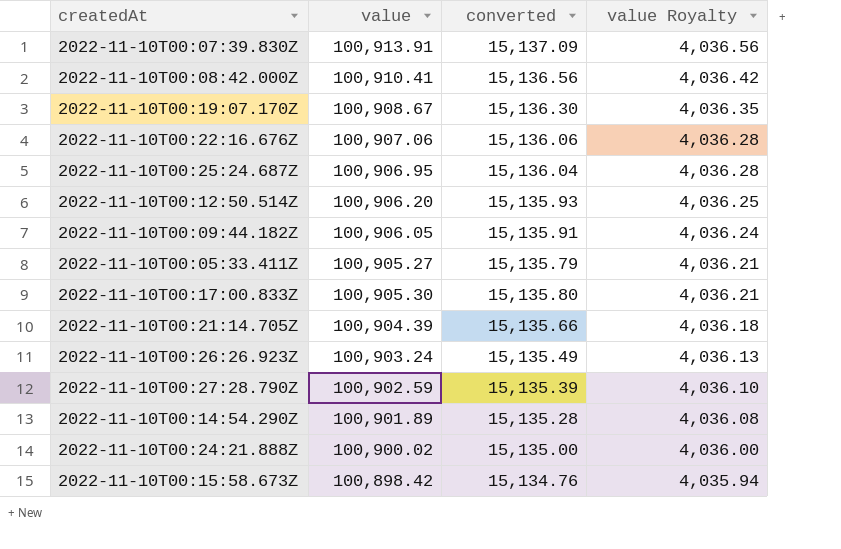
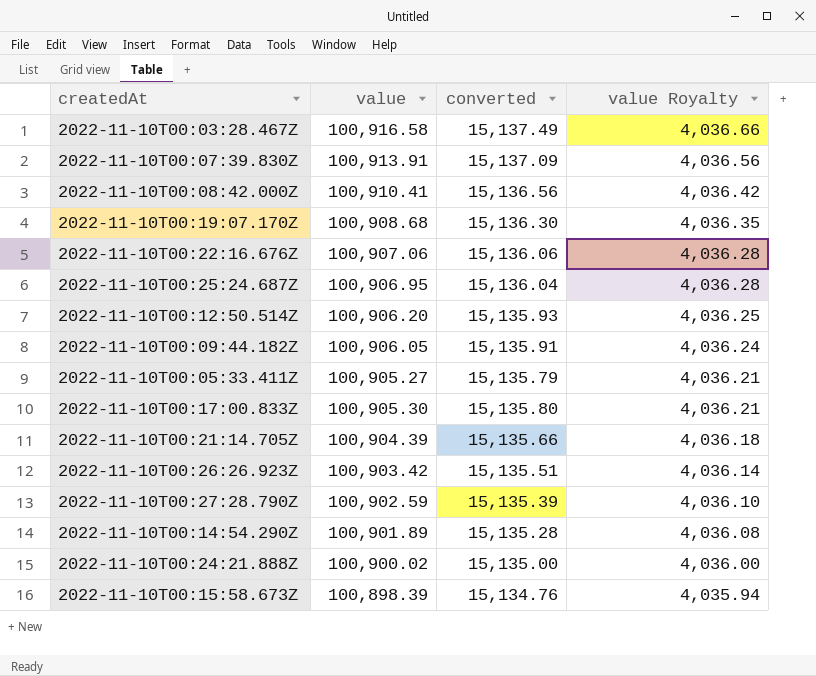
row 2022-11-10T00:03:28.467Z: none -> 100,916.58 | 15,137.49 | 4,036.66
2022-11-10T00:19:07.170Z | value: 100,908.67 -> 100,908.68
2022-11-10T00:26:26.923Z | value: 100,903.24 -> 100,903.42
2022-11-10T00:26:26.923Z | converted: 15,135.49 -> 15,135.51
2022-11-10T00:26:26.923Z | value Royalty: 4,036.13 -> 4,036.14
2022-11-10T00:15:58.673Z | value: 100,898.42 -> 100,898.39

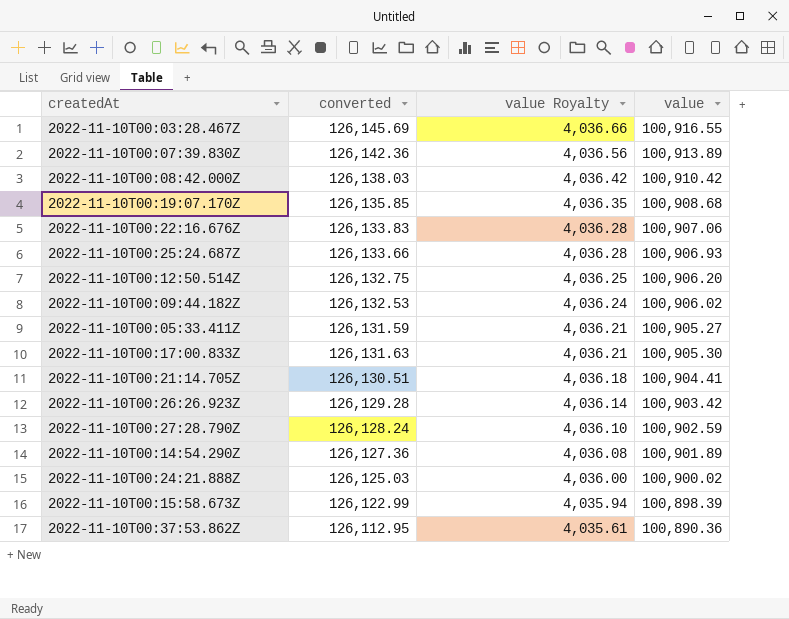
column converted | formula: [value] * 0.15 -> [value] * 1.25
column value | position: 2 -> 4
2022-11-10T00:03:28.467Z | value: 100,916.58 -> 100,916.55
2022-11-10T00:07:39.830Z | value: 100,913.91 -> 100,913.89
2022-11-10T00:08:42.000Z | value: 100,910.41 -> 100,910.42
2022-11-10T00:25:24.687Z | value: 100,906.95 -> 100,906.93
2022-11-10T00:09:44.182Z | value: 100,906.05 -> 100,906.02
2022-11-10T00:21:14.705Z | value: 100,904.39 -> 100,904.41
row 2022-11-10T00:37:53.862Z: none -> 126,112.95 | 4,035.61 | 100,890.36

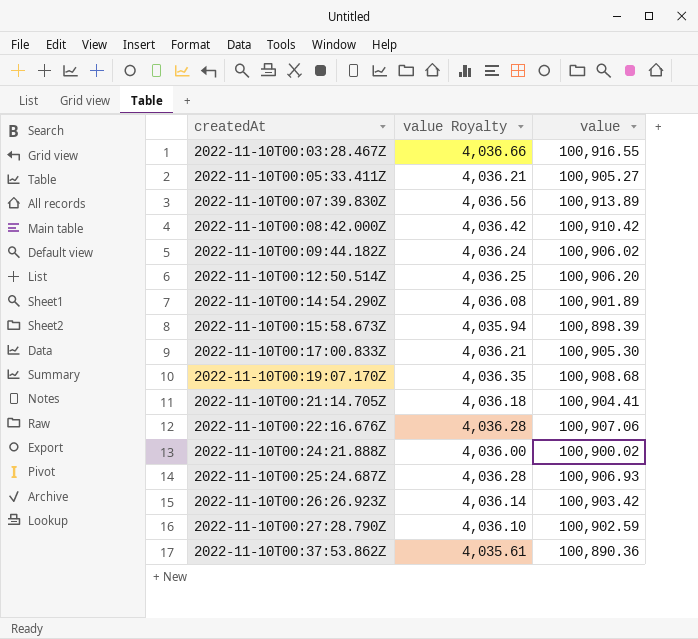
row order: value Royalty descending -> createdAt ascending
column converted | formula: [value] * 1.25 -> none

